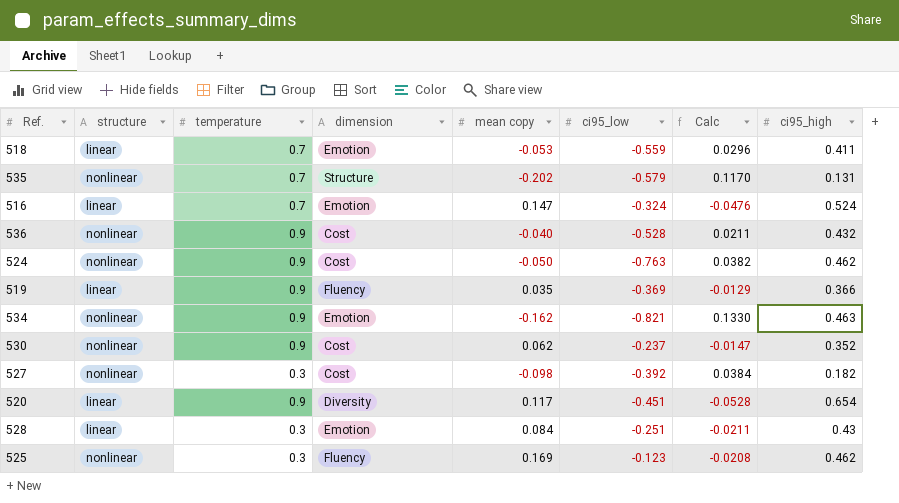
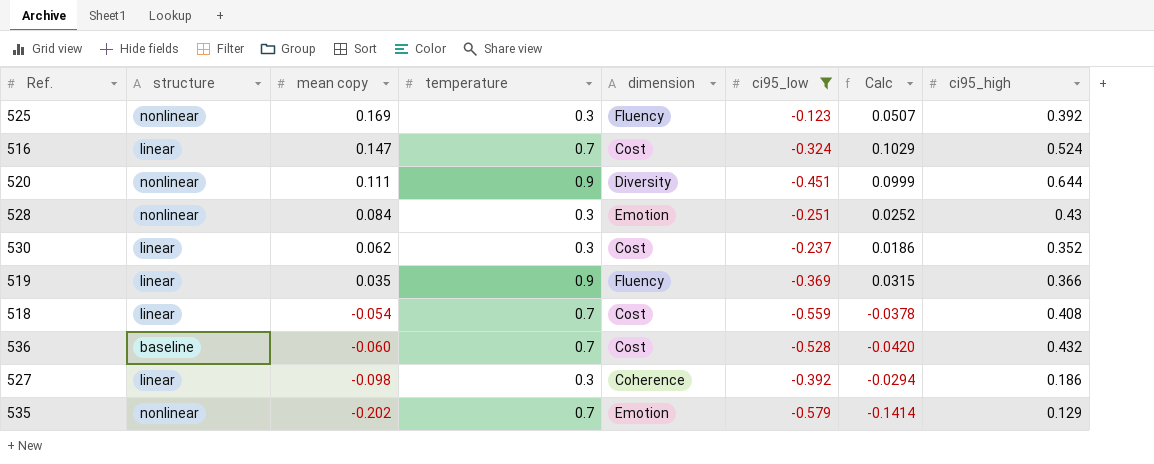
filter: none -> ci95_low >= -0.579
row order: none -> mean copy descending
column mean copy | position: 5 -> 3
column Calc | formula: [mean copy] * [ci95_low] -> [mean copy] * [temperature]
525 | ci95_high: 0.462 -> 0.392
516 | dimension: Emotion -> Cost
520 | structure: linear -> nonlinear
520 | mean copy: 0.117 -> 0.111
520 | ci95_high: 0.654 -> 0.644
528 | structure: linear -> nonlinear
530 | structure: nonlinear -> linear
530 | temperature: 0.9 -> 0.3
518 | mean copy: -0.053 -> -0.054
518 | dimension: Emotion -> Cost
518 | ci95_high: 0.411 -> 0.408
536 | structure: nonlinear -> baseline
536 | mean copy: -0.040 -> -0.060
536 | temperature: 0.9 -> 0.7
527 | structure: nonlinear -> linear
527 | dimension: Cost -> Coherence
527 | ci95_high: 0.182 -> 0.186
535 | dimension: Structure -> Emotion
535 | ci95_high: 0.131 -> 0.129

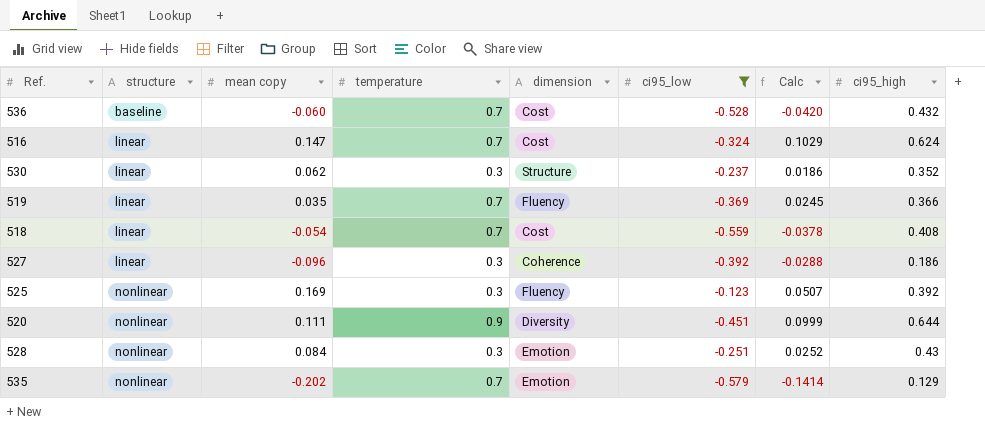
row order: mean copy descending -> structure ascending
516 | ci95_high: 0.524 -> 0.624
530 | dimension: Cost -> Structure
519 | temperature: 0.9 -> 0.7
519 | Calc: 0.0315 -> 0.0245
527 | mean copy: -0.098 -> -0.096
527 | Calc: -0.0294 -> -0.0288

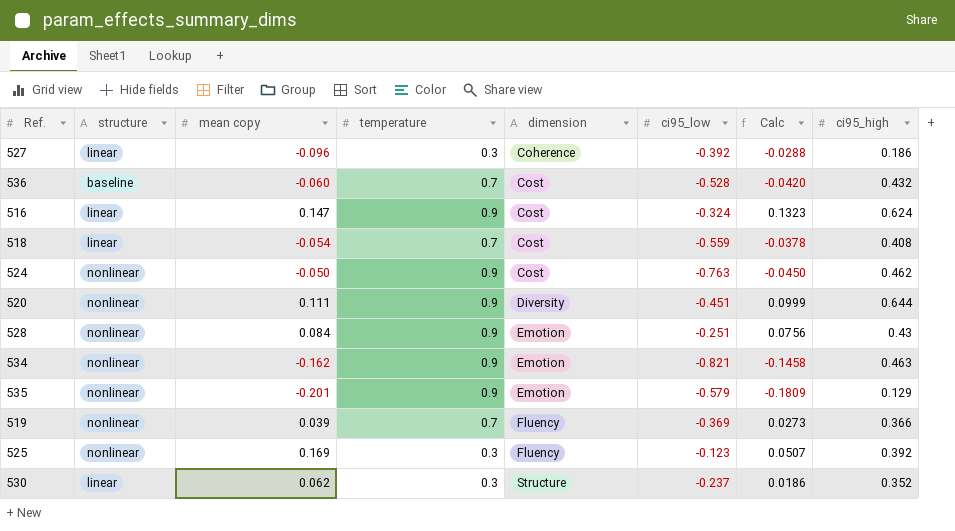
filter: ci95_low >= -0.579 -> none
row order: structure ascending -> dimension ascending
516 | temperature: 0.7 -> 0.9
516 | Calc: 0.1029 -> 0.1323
528 | temperature: 0.3 -> 0.9
528 | Calc: 0.0252 -> 0.0756
535 | mean copy: -0.202 -> -0.201
535 | temperature: 0.7 -> 0.9
535 | Calc: -0.1414 -> -0.1809
519 | structure: linear -> nonlinear
519 | mean copy: 0.035 -> 0.039
519 | Calc: 0.0245 -> 0.0273

